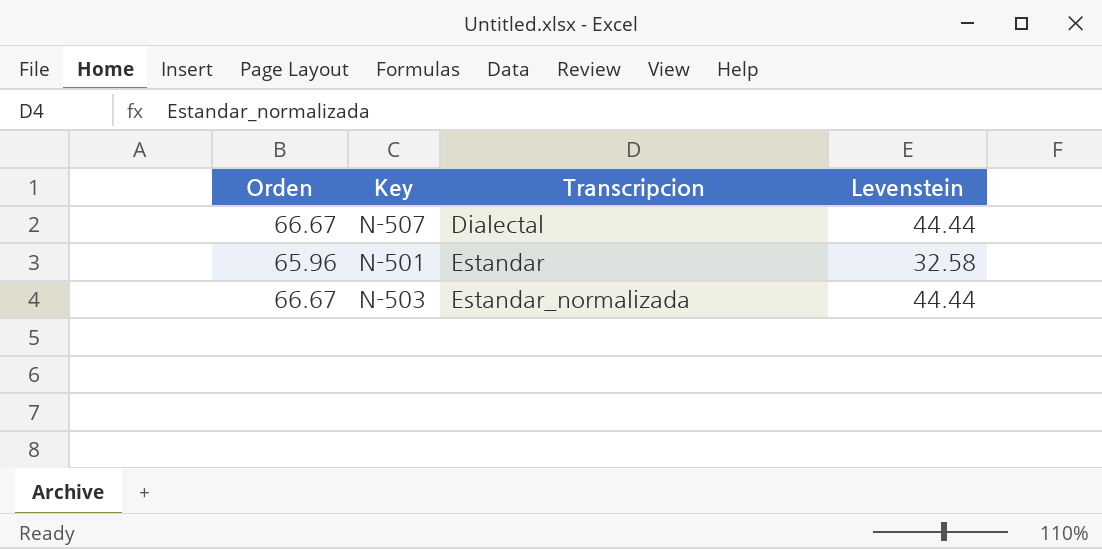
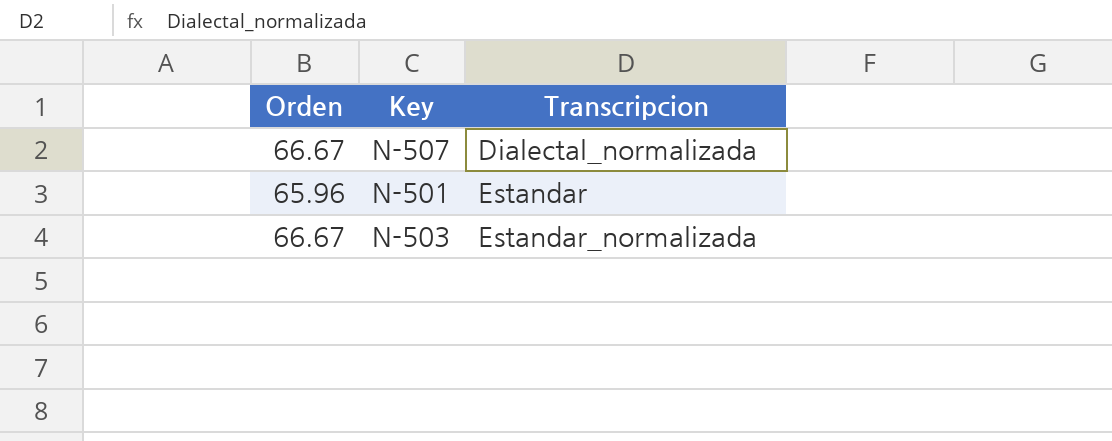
column Levenstein | position: 4 -> none
N-507 | Transcripcion: Dialectal -> Dialectal_normalizada

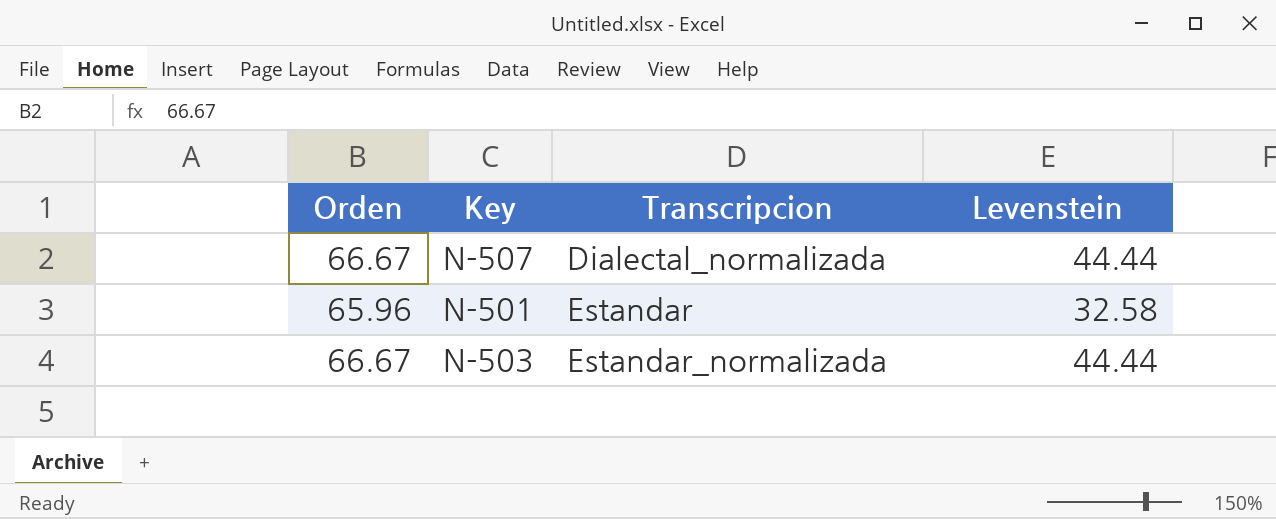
column Levenstein | position: none -> 4

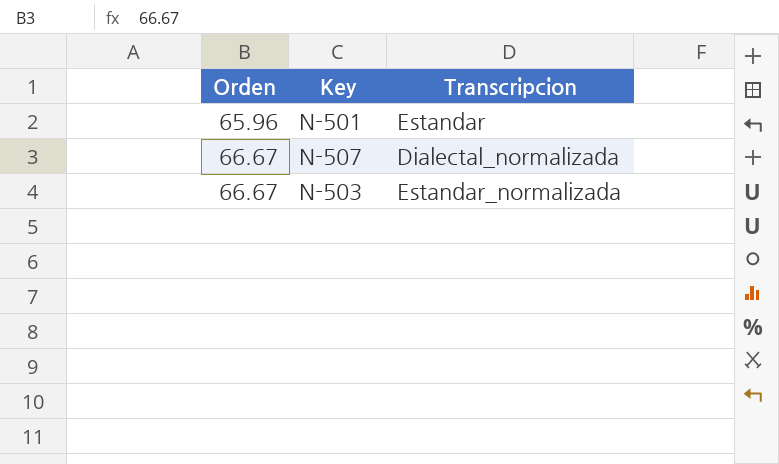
row order: Transcripcion ascending -> Orden ascending
column Levenstein | position: 4 -> none

